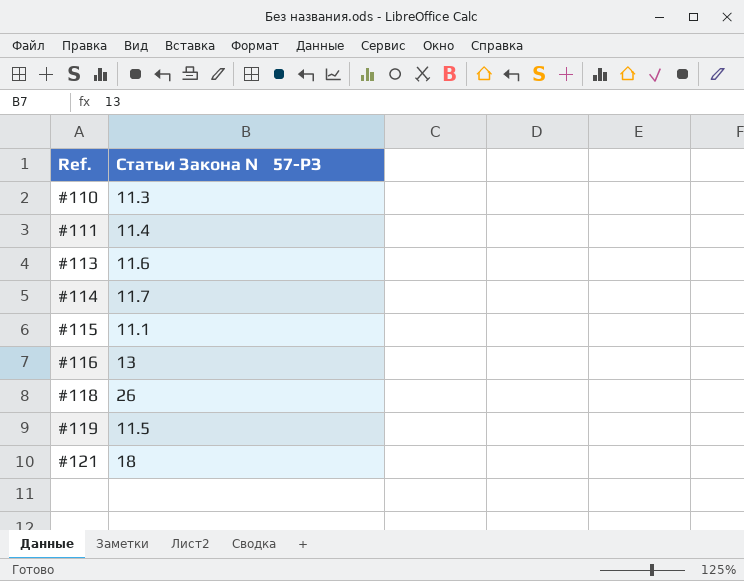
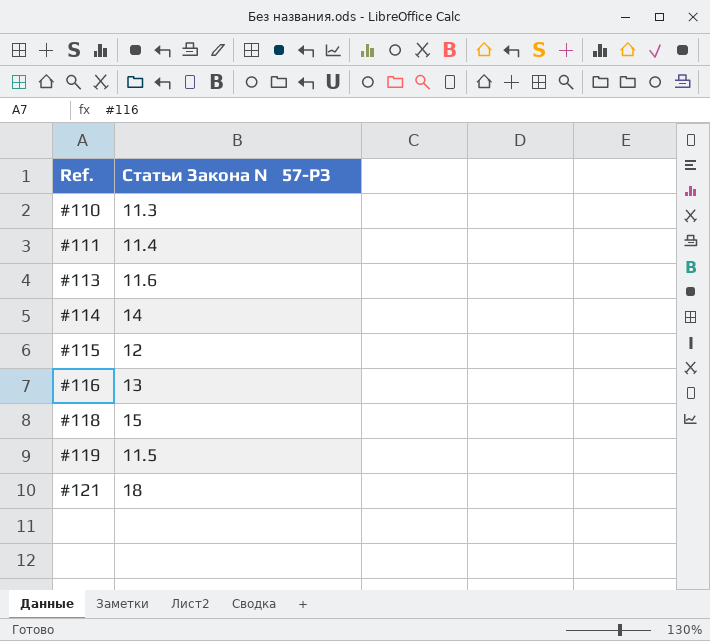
#114 | Статьи Закона № 57-РЗ: 11.7 -> 14
#115 | Статьи Закона № 57-РЗ: 11.1 -> 12
#118 | Статьи Закона № 57-РЗ: 26 -> 15

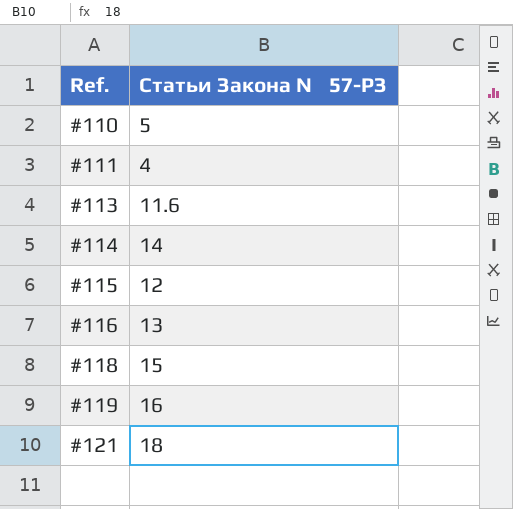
#110 | Статьи Закона № 57-РЗ: 11.3 -> 5
#111 | Статьи Закона № 57-РЗ: 11.4 -> 4
#119 | Статьи Закона № 57-РЗ: 11.5 -> 16

